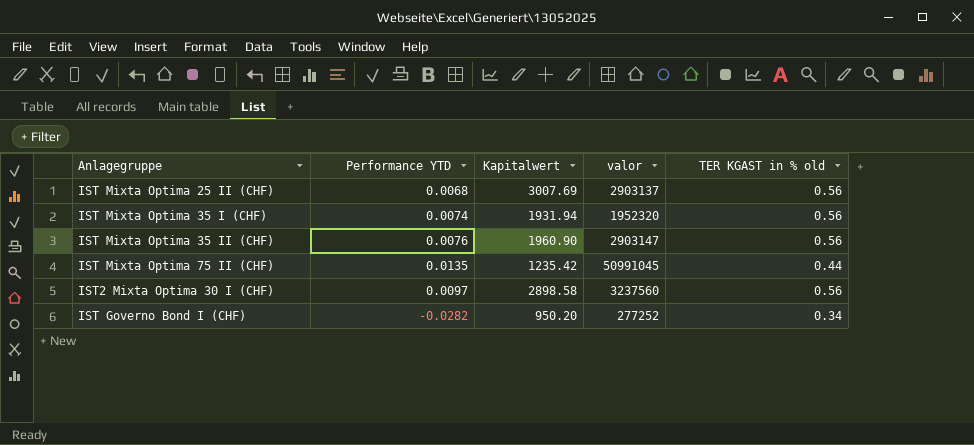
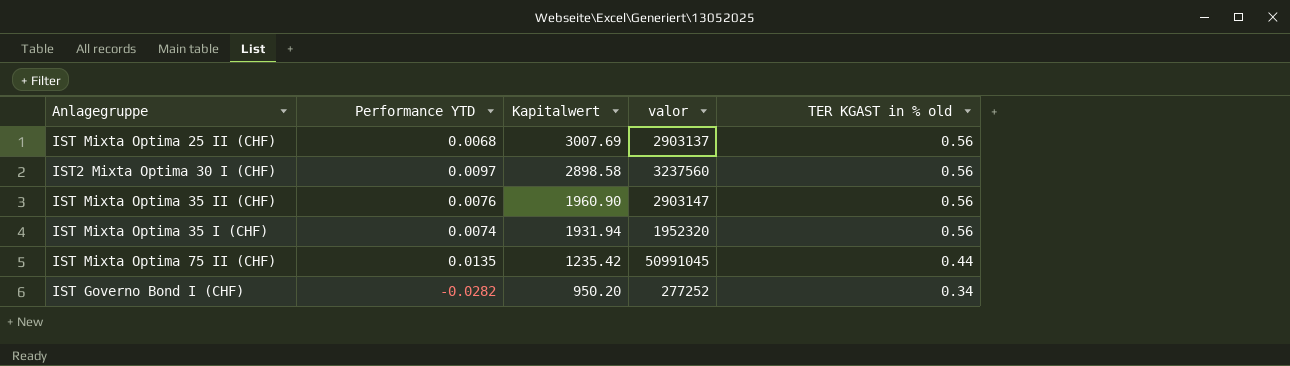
row order: none -> Kapitalwert descending

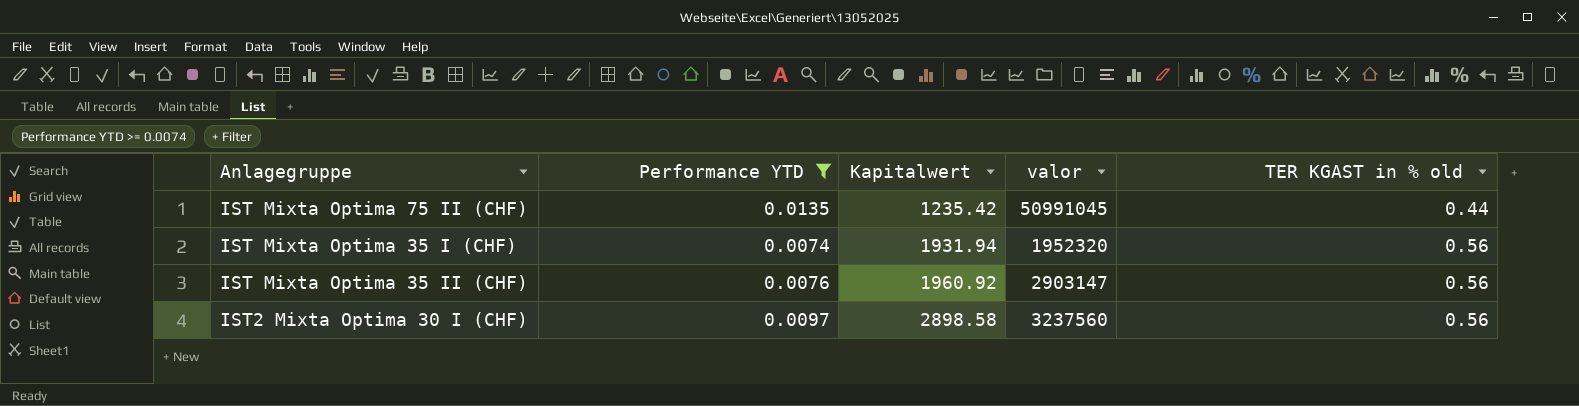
filter: none -> Performance YTD >= 0.0074
row order: Kapitalwert descending -> Kapitalwert ascending
IST Mixta Optima 35 II (CHF) | Kapitalwert: 1960.90 -> 1960.92

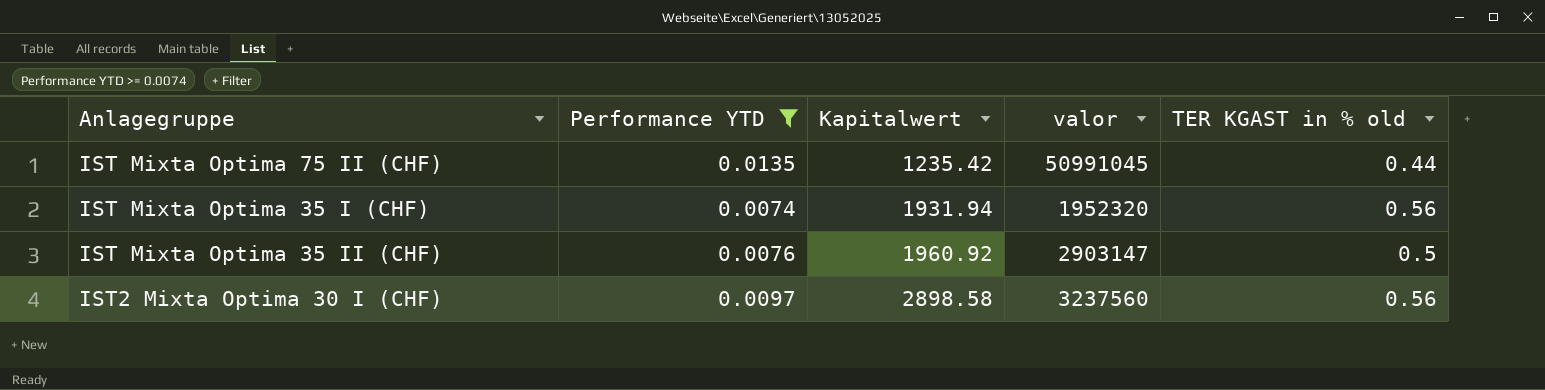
IST Mixta Optima 35 II (CHF) | TER KGAST in % old: 0.56 -> 0.5

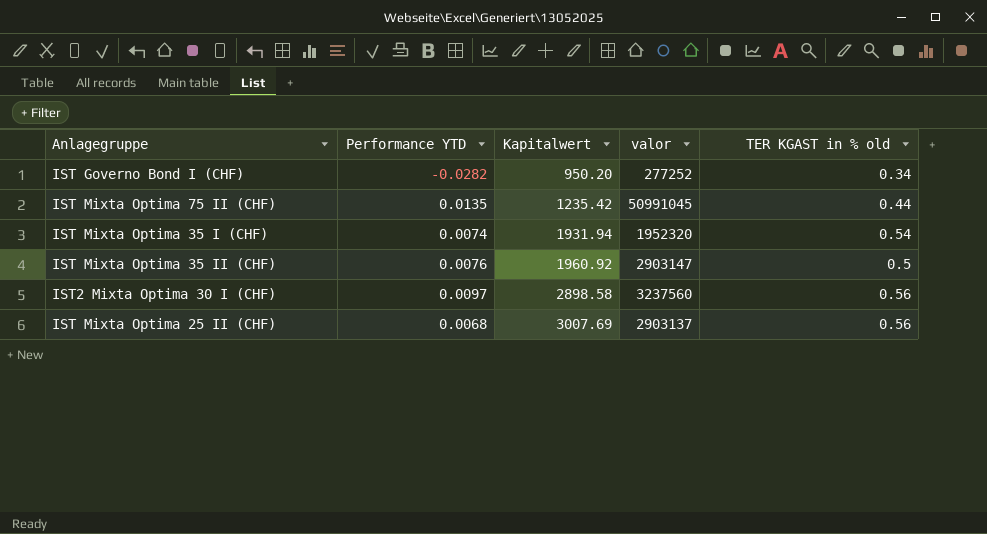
filter: Performance YTD >= 0.0074 -> none
IST Mixta Optima 35 I (CHF) | TER KGAST in % old: 0.56 -> 0.54

